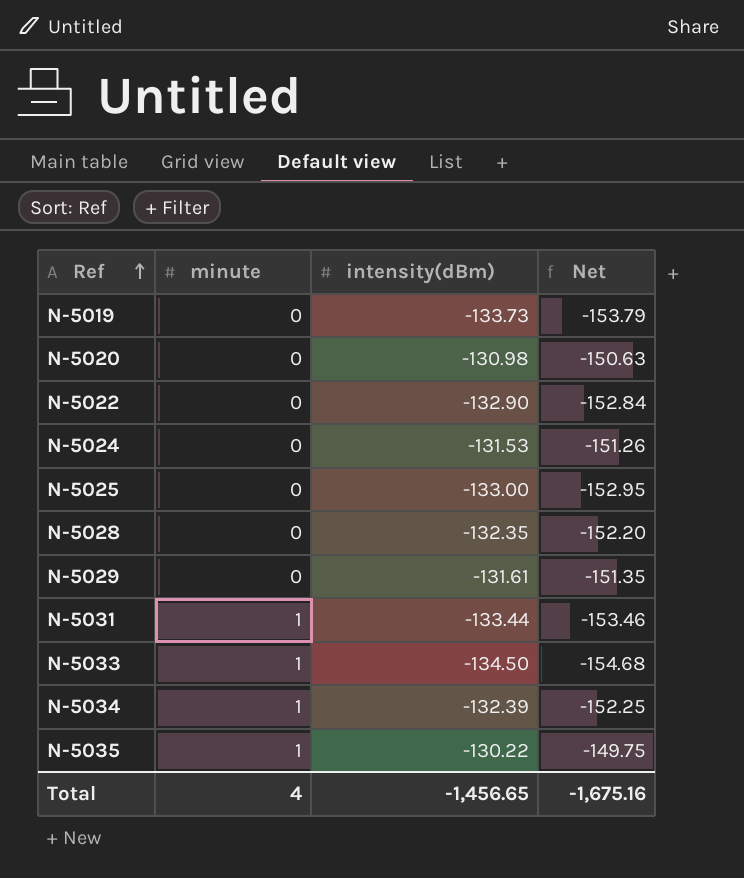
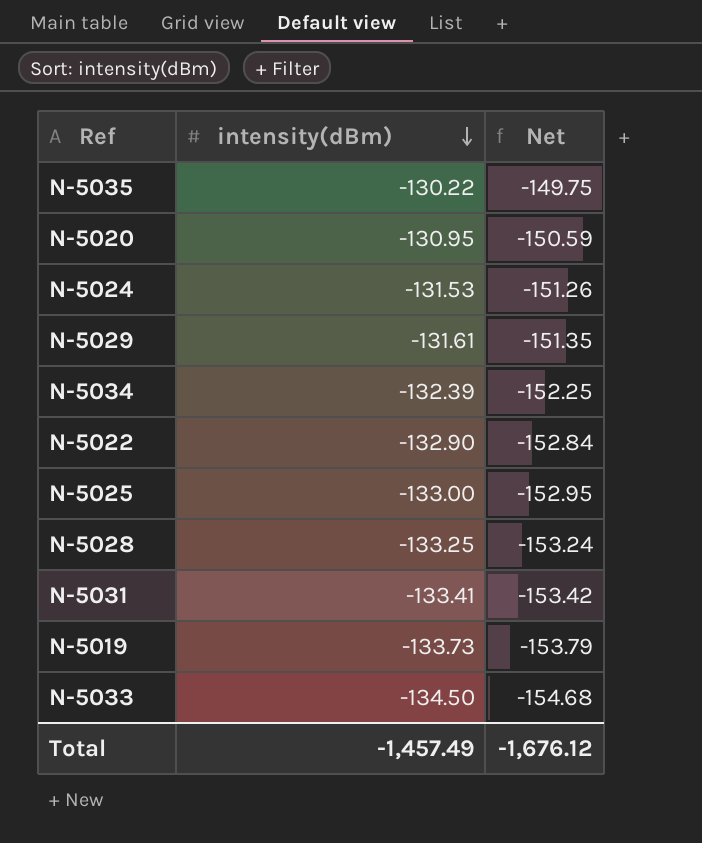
row order: Ref ascending -> intensity(dBm) descending
column minute | position: 2 -> none
N-5020 | intensity(dBm): -130.98 -> -130.95
N-5020 | Net: -150.63 -> -150.59
N-5028 | intensity(dBm): -132.35 -> -133.25
N-5028 | Net: -152.20 -> -153.24
N-5031 | intensity(dBm): -133.44 -> -133.41
N-5031 | Net: -153.46 -> -153.42
Total | intensity(dBm): -1,456.65 -> -1,457.49
Total | Net: -1,675.16 -> -1,676.12

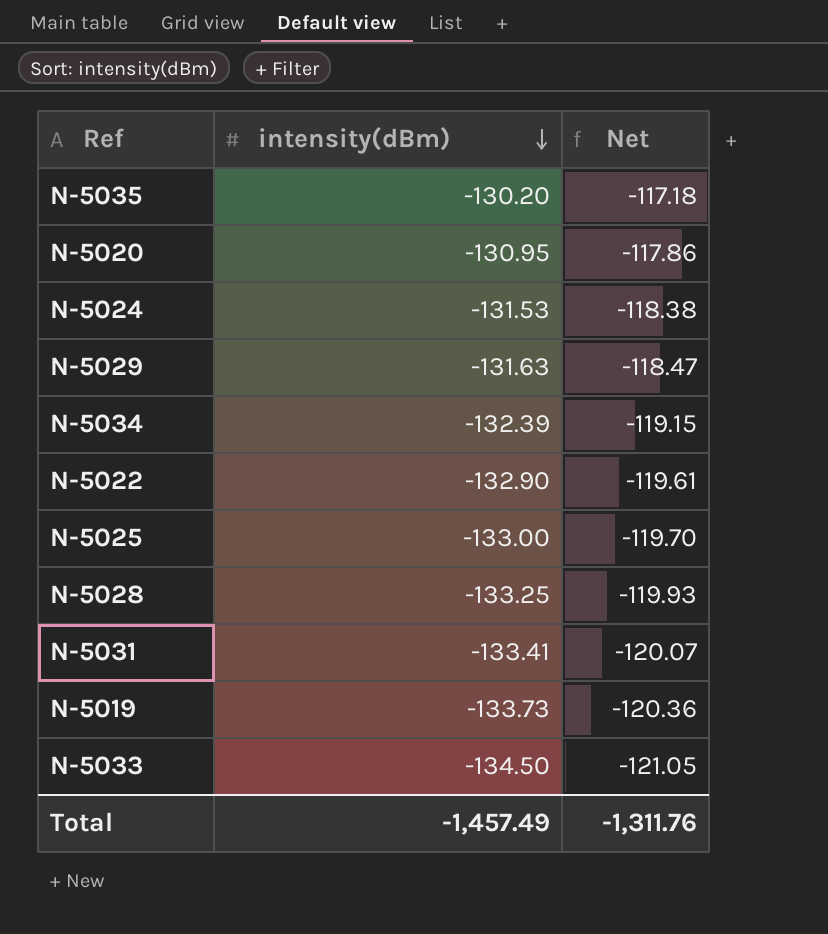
column Net | formula: [intensity(dBm)] * 1.15 -> [intensity(dBm)] * 0.9
N-5035 | intensity(dBm): -130.22 -> -130.20
N-5029 | intensity(dBm): -131.61 -> -131.63
Total | Net: -1,676.12 -> -1,311.76

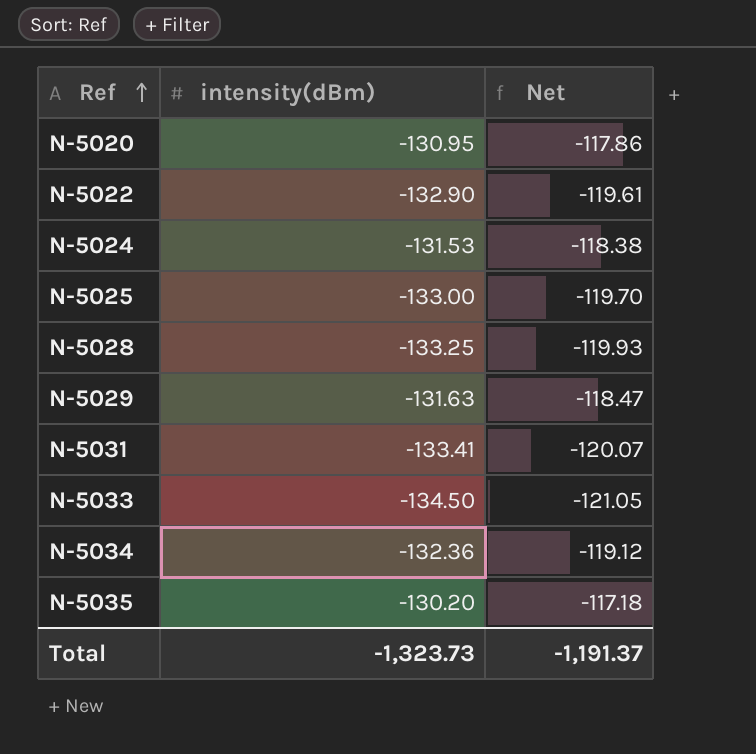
row order: intensity(dBm) descending -> Ref ascending
row N-5019: -133.73 | -120.36 -> none
N-5034 | intensity(dBm): -132.39 -> -132.36
N-5034 | Net: -119.15 -> -119.12
Total | intensity(dBm): -1,457.49 -> -1,323.73
Total | Net: -1,311.76 -> -1,191.37

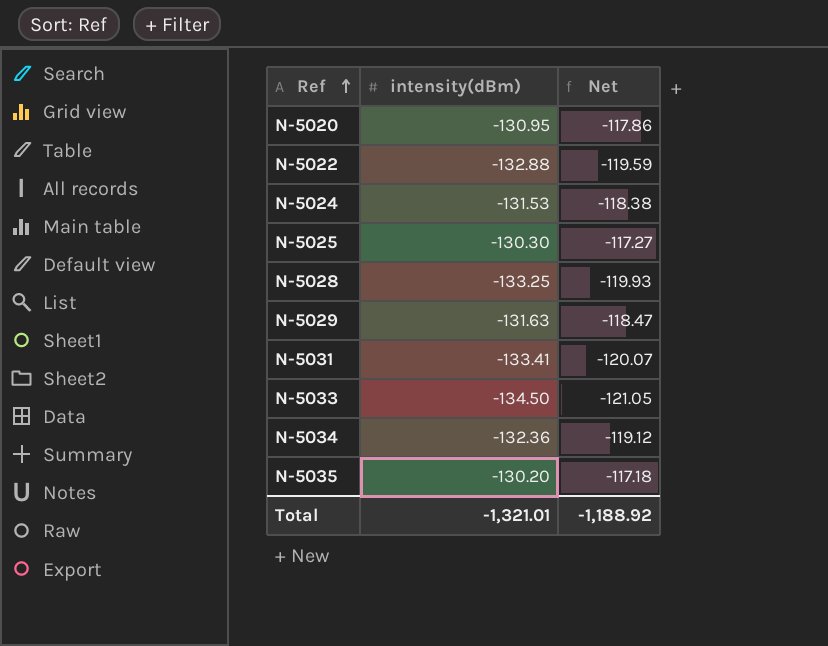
N-5022 | intensity(dBm): -132.90 -> -132.88
N-5022 | Net: -119.61 -> -119.59
N-5025 | intensity(dBm): -133.00 -> -130.30
N-5025 | Net: -119.70 -> -117.27
Total | intensity(dBm): -1,323.73 -> -1,321.01
Total | Net: -1,191.37 -> -1,188.92

